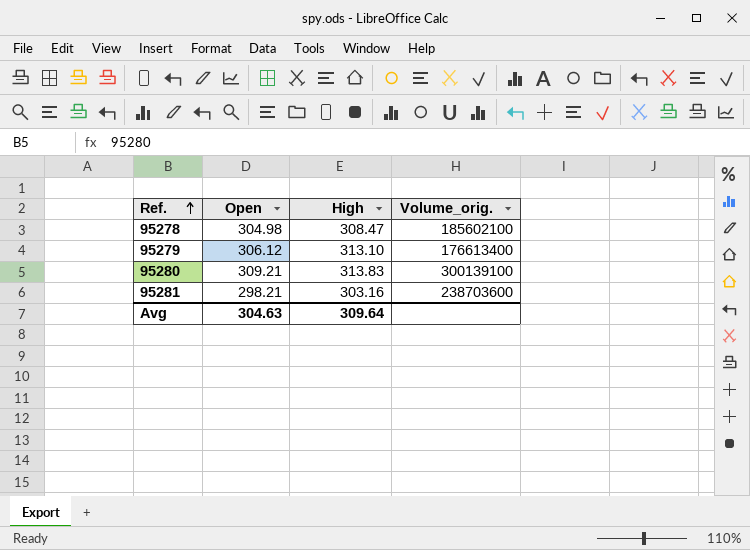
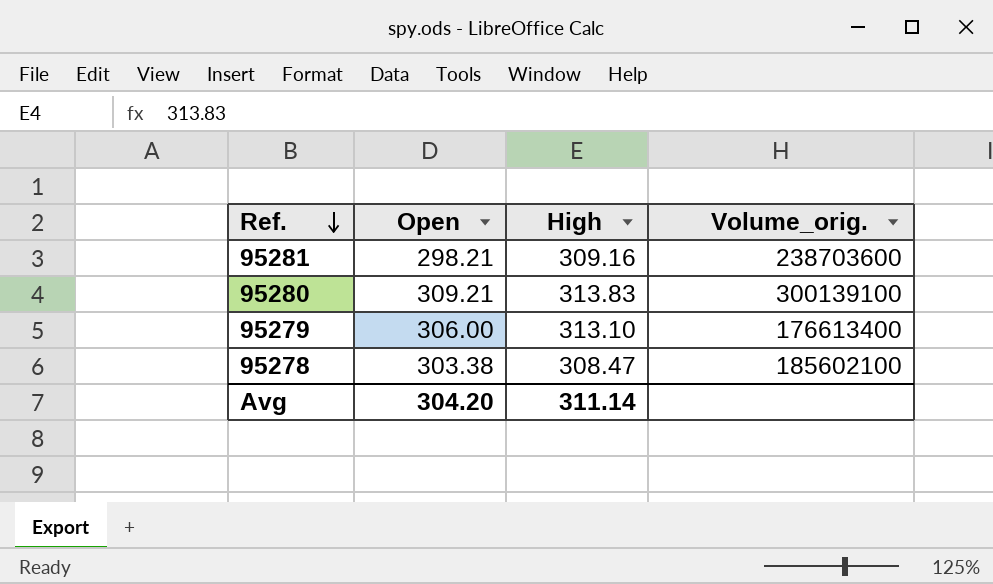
row order: Ref. ascending -> Ref. descending
95281 | High: 303.16 -> 309.16
95279 | Open: 306.12 -> 306.00
95278 | Open: 304.98 -> 303.38
Avg | Open: 304.63 -> 304.20
Avg | High: 309.64 -> 311.14

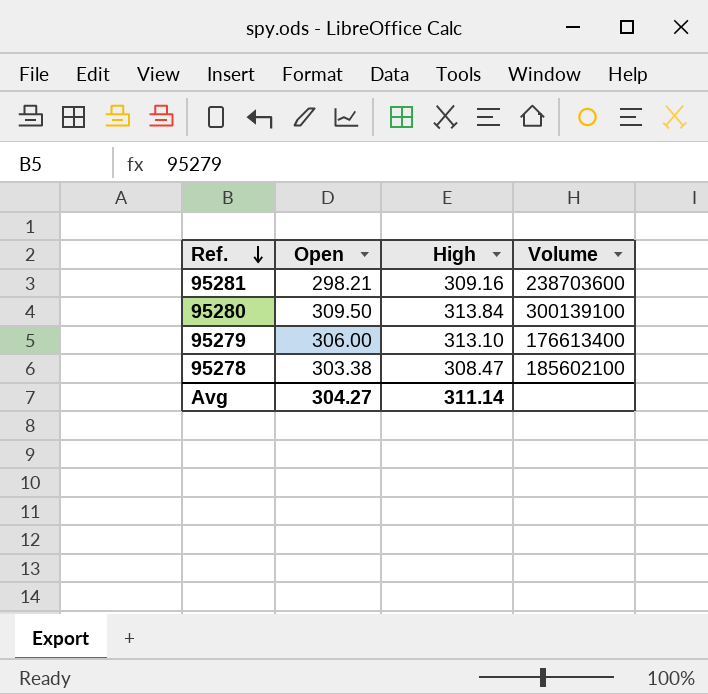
column name: Volume_orig. -> Volume
95280 | Open: 309.21 -> 309.50
95280 | High: 313.83 -> 313.84
Avg | Open: 304.20 -> 304.27

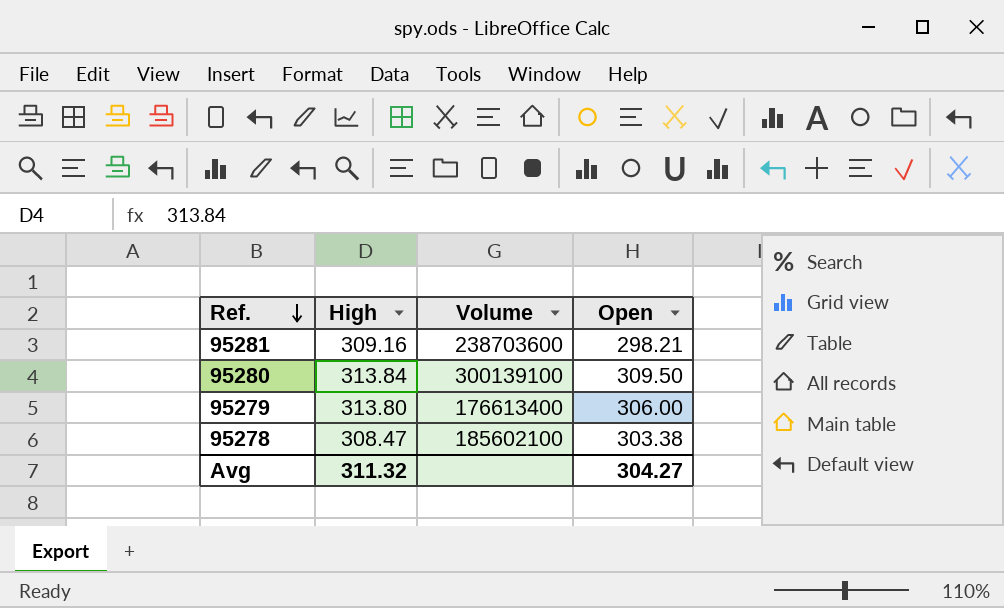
column Open | position: 2 -> 4
95279 | High: 313.10 -> 313.80
Avg | High: 311.14 -> 311.32

